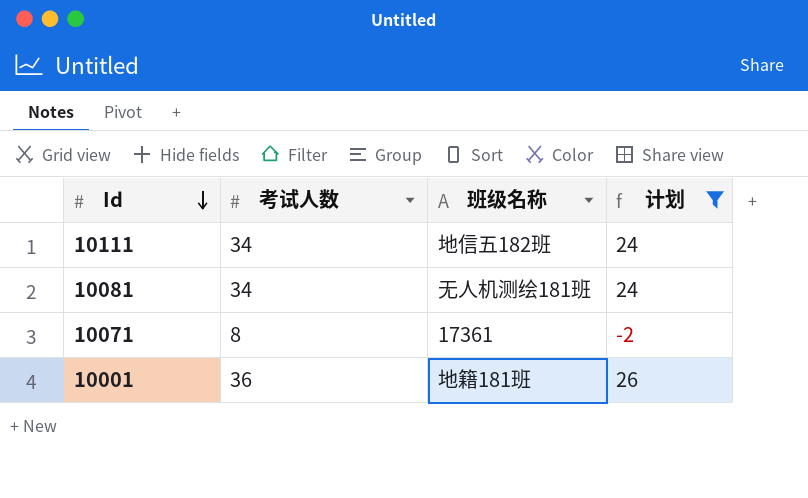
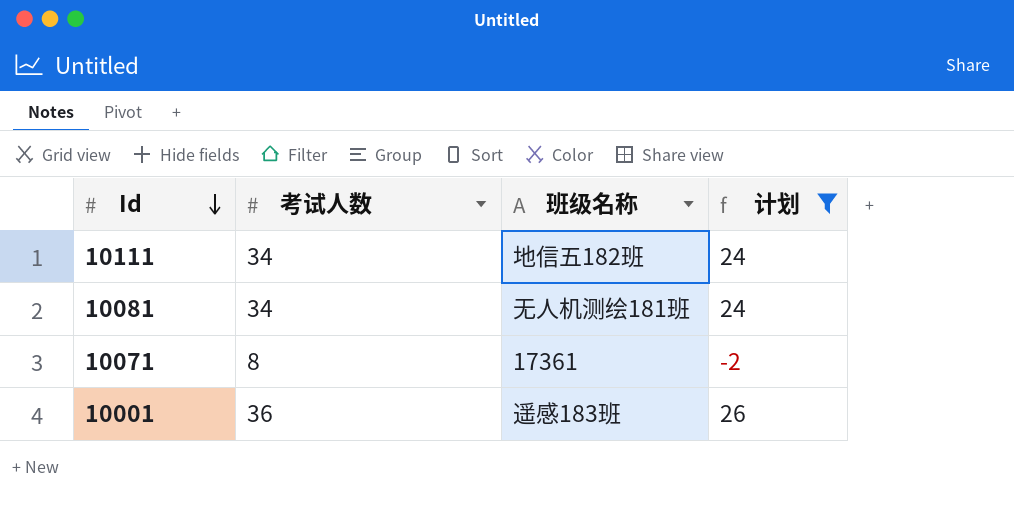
10001 | 班级名称: 地籍181班 -> 遥感183班

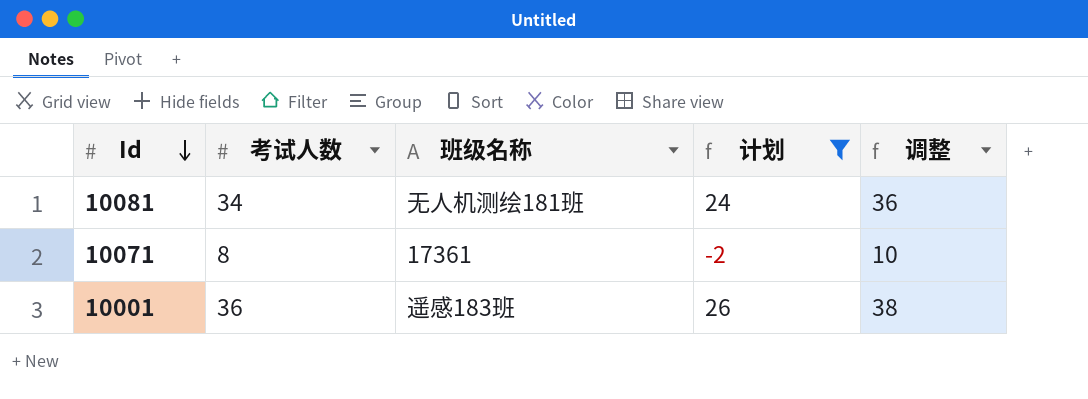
column 调整 | formula: none -> [考试人数] + 2
row 10111: 34 | 地信五182班 | 24 -> none

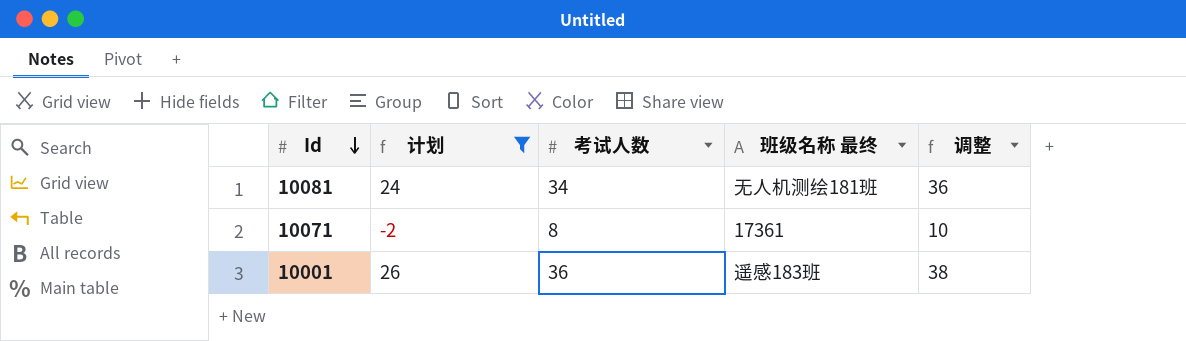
column 计划 | position: 4 -> 2
column name: 班级名称 -> 班级名称 最终

